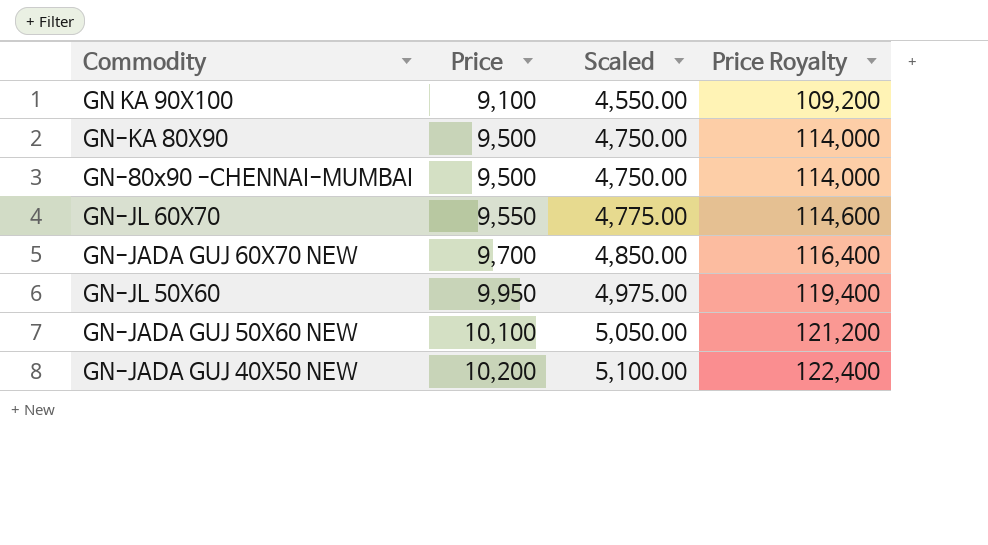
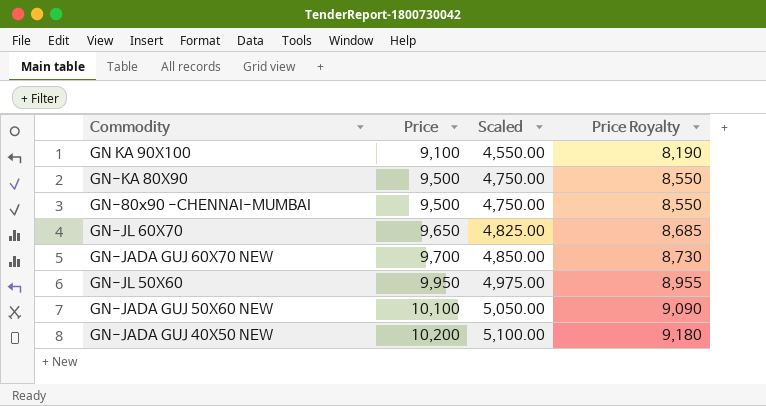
column Price Royalty | formula: [Price] * 12 -> [Price] * 0.9
GN-JL 60X70 | Price: 9,550 -> 9,650
GN-JL 60X70 | Scaled: 4,775.00 -> 4,825.00

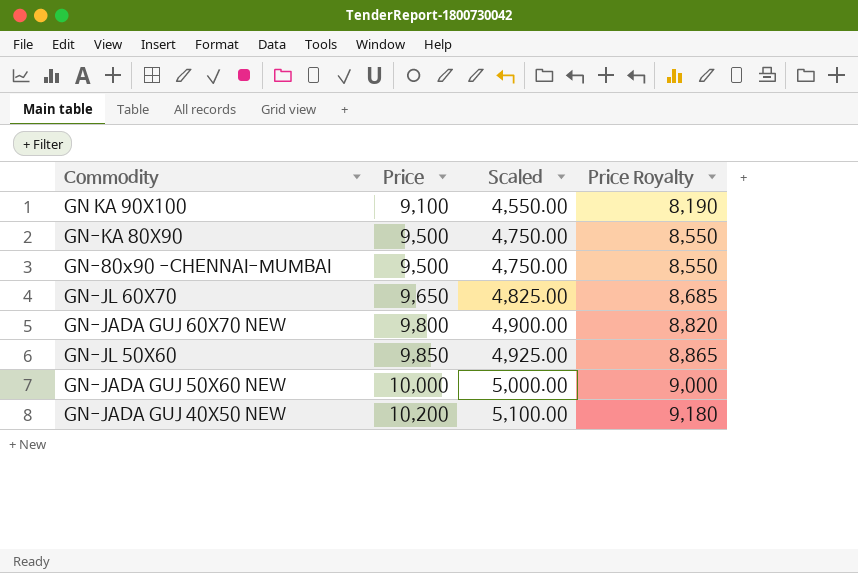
GN-JADA GUJ 60X70 NEW | Price: 9,700 -> 9,800
GN-JADA GUJ 60X70 NEW | Scaled: 4,850.00 -> 4,900.00
GN-JADA GUJ 60X70 NEW | Price Royalty: 8,730 -> 8,820
GN-JL 50X60 | Price: 9,950 -> 9,850
GN-JL 50X60 | Scaled: 4,975.00 -> 4,925.00
GN-JL 50X60 | Price Royalty: 8,955 -> 8,865
GN-JADA GUJ 50X60 NEW | Price: 10,100 -> 10,000
GN-JADA GUJ 50X60 NEW | Scaled: 5,050.00 -> 5,000.00
GN-JADA GUJ 50X60 NEW | Price Royalty: 9,090 -> 9,000

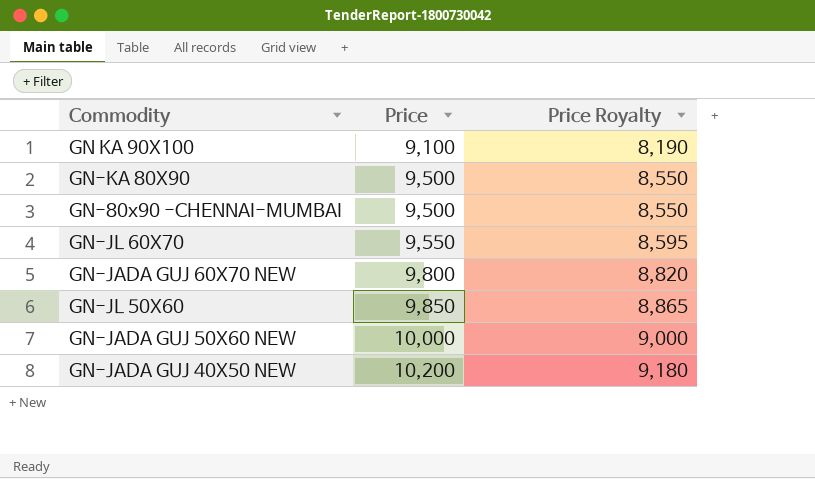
column Scaled | formula: [Price] * 0.5 -> none
GN-JL 60X70 | Price: 9,650 -> 9,550
GN-JL 60X70 | Price Royalty: 8,685 -> 8,595

